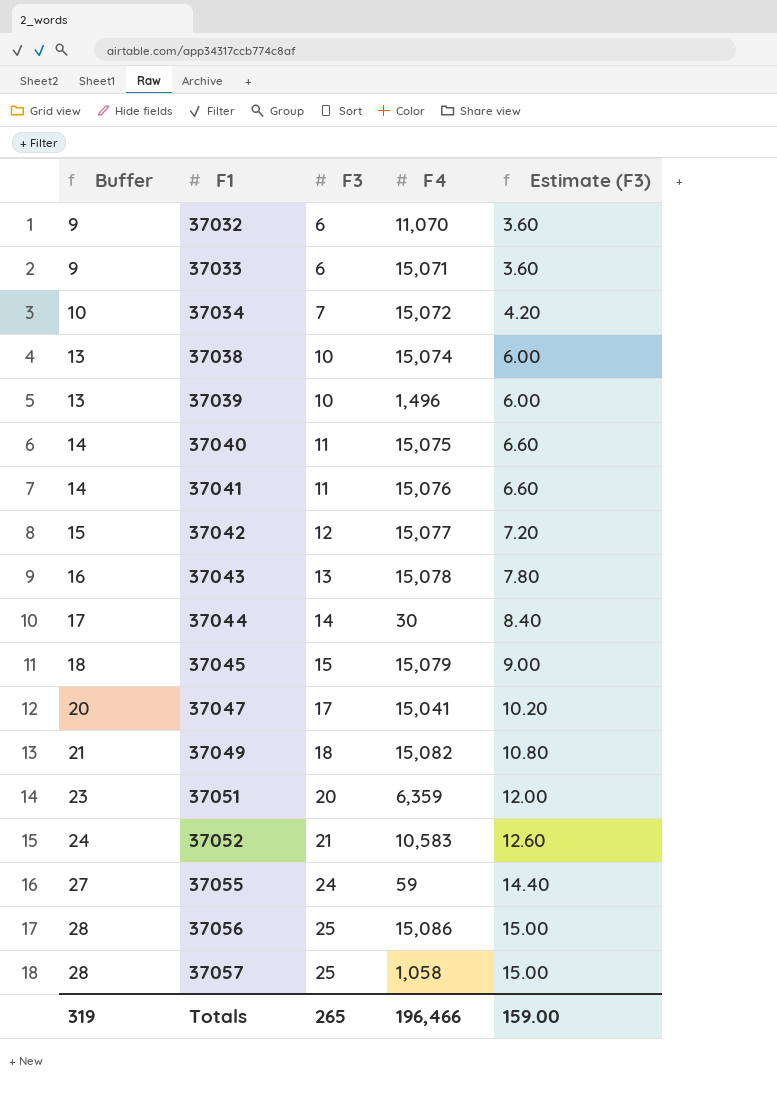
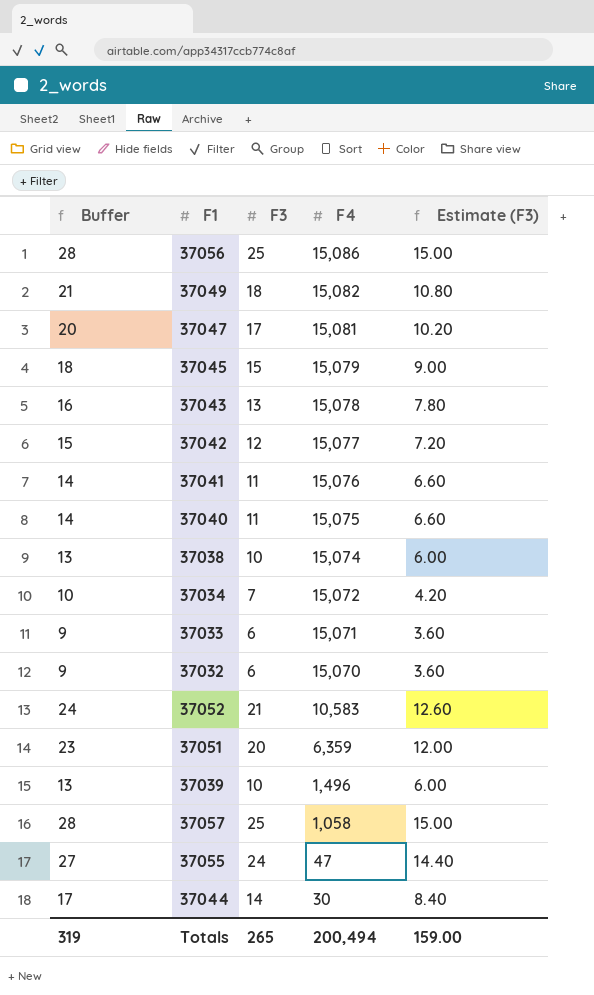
row order: Buffer ascending -> F4 descending
37047 | F4: 15,041 -> 15,081
37032 | F4: 11,070 -> 15,070
37055 | F4: 59 -> 47
Totals | F4: 196,466 -> 200,494

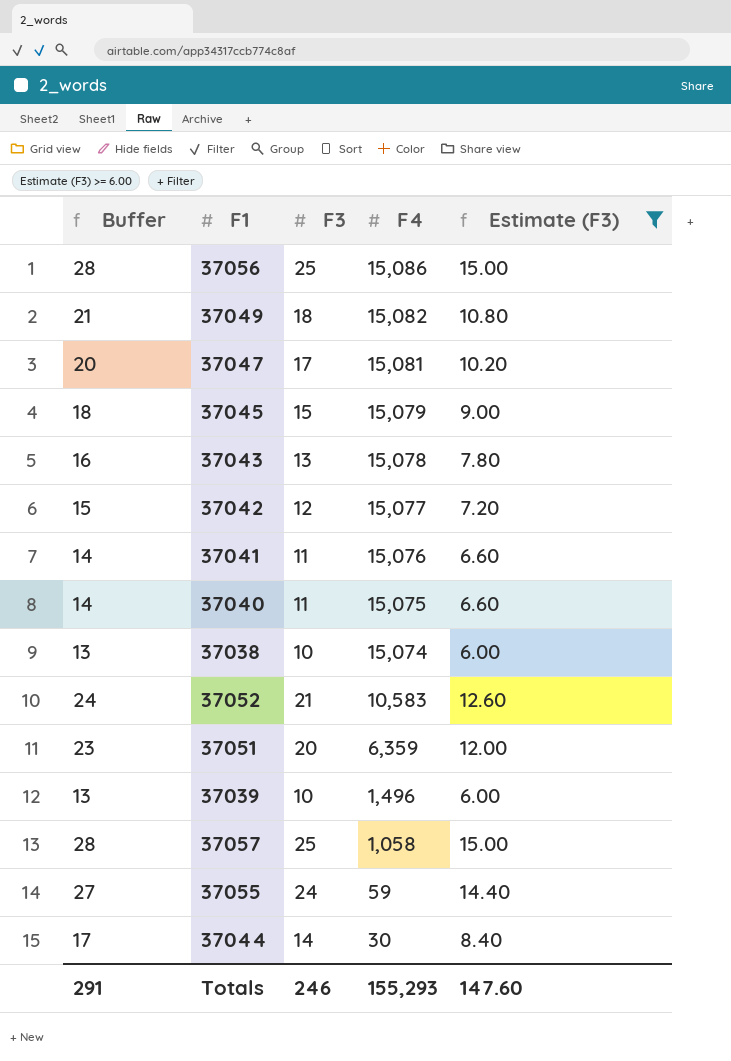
filter: none -> Estimate (F3) >= 6.00
37055 | F4: 47 -> 59
Totals | Buffer: 319 -> 291
Totals | F3: 265 -> 246
Totals | F4: 200,494 -> 155,293
Totals | Estimate (F3): 159.00 -> 147.60

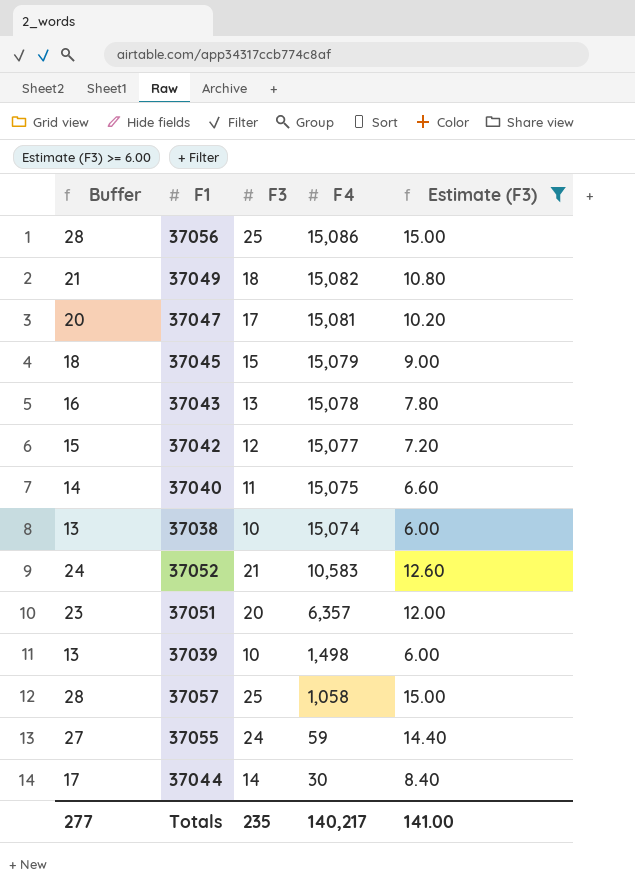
row 37041: 14 | 11 | 15,076 | 6.60 -> none
37051 | F4: 6,359 -> 6,357
37039 | F4: 1,496 -> 1,498
Totals | Buffer: 291 -> 277
Totals | F3: 246 -> 235
Totals | F4: 155,293 -> 140,217
Totals | Estimate (F3): 147.60 -> 141.00

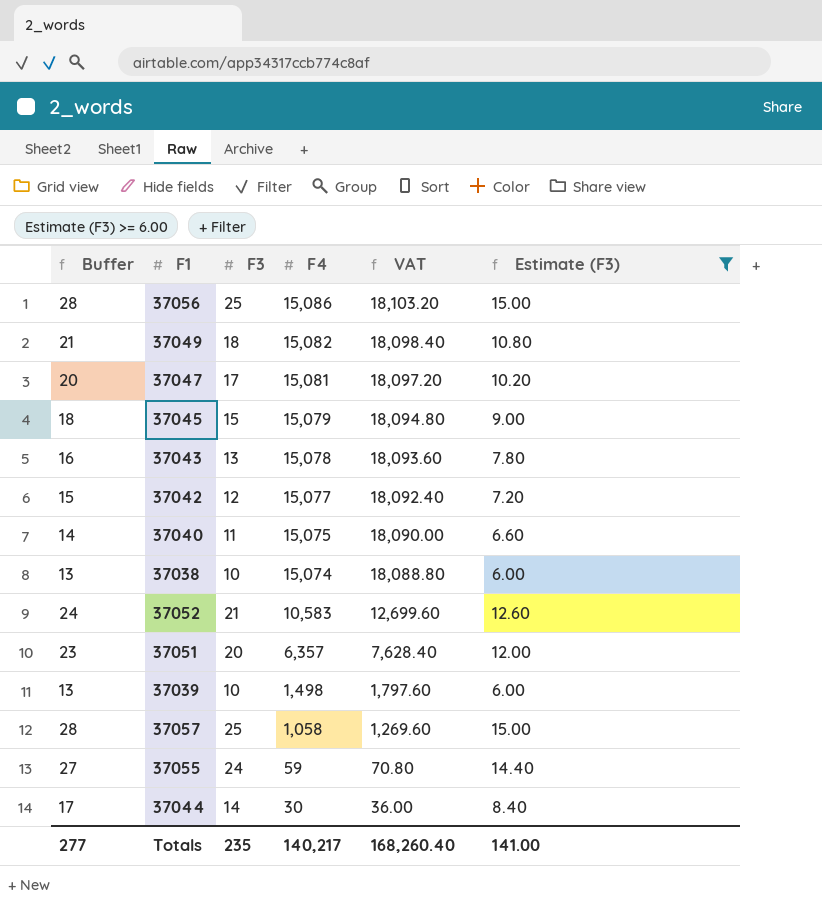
column VAT | formula: none -> [F4] * 1.2

